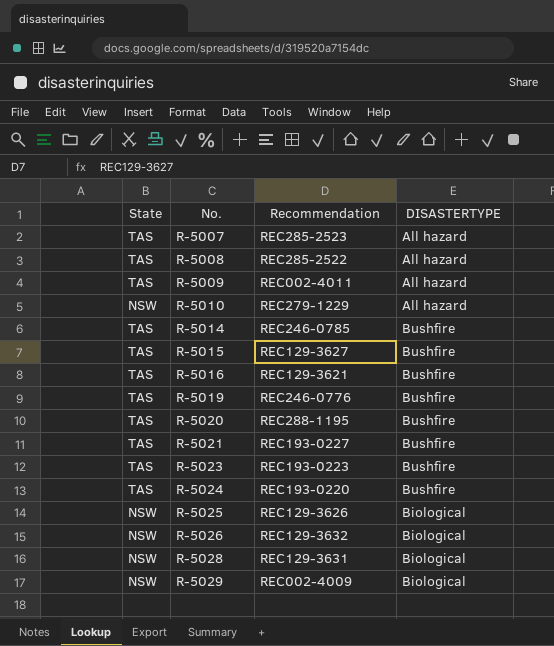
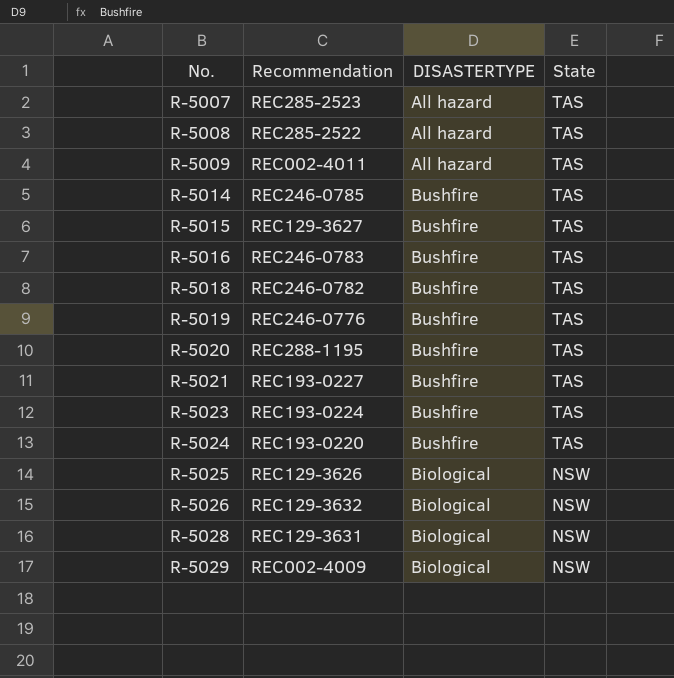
column State | position: 1 -> 4
row R-5010: NSW | REC279-1229 | All hazard -> none
R-5016 | Recommendation: REC129-3621 -> REC246-0783
row R-5018: none -> REC246-0782 | Bushfire | TAS
R-5023 | Recommendation: REC193-0223 -> REC193-0224

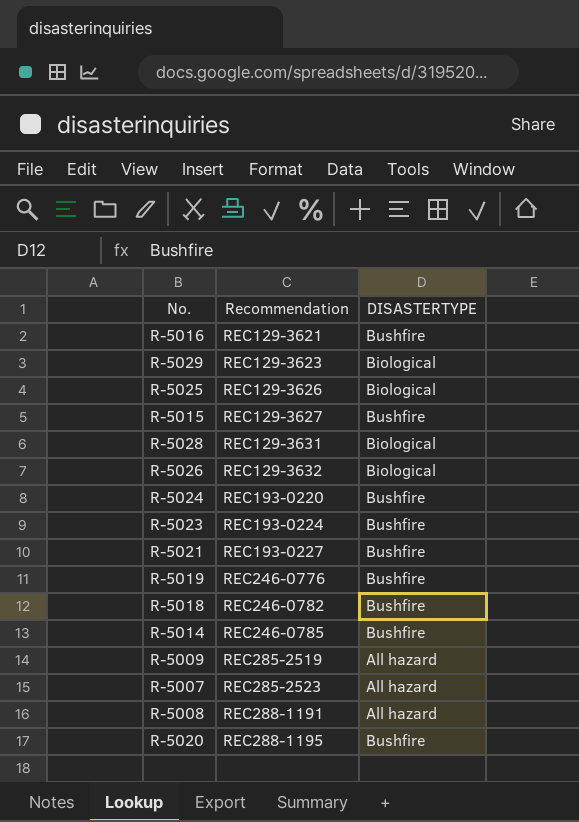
row order: No. ascending -> Recommendation ascending
column State | position: 4 -> none
R-5016 | Recommendation: REC246-0783 -> REC129-3621
R-5029 | Recommendation: REC002-4009 -> REC129-3623
R-5009 | Recommendation: REC002-4011 -> REC285-2519
R-5008 | Recommendation: REC285-2522 -> REC288-1191

